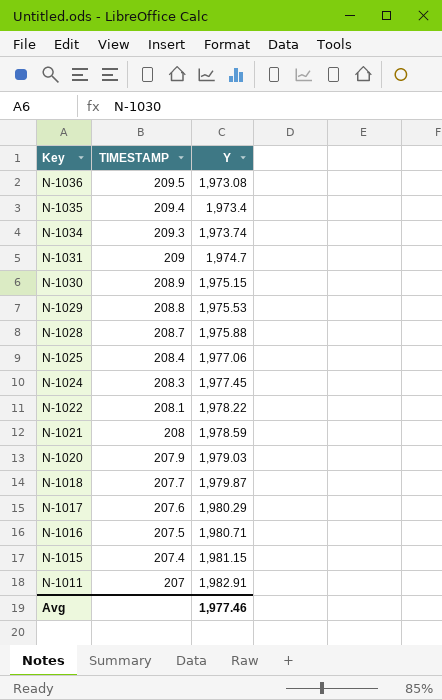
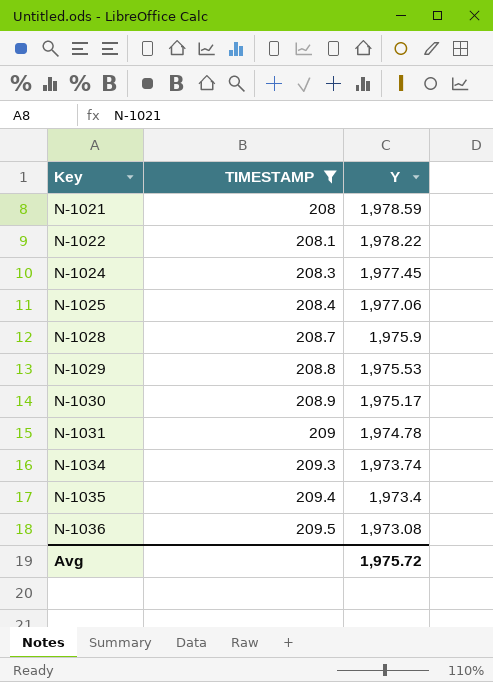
filter: none -> TIMESTAMP >= 208
row order: Key descending -> Key ascending
N-1028 | Y: 1,975.88 -> 1,975.9
N-1030 | Y: 1,975.15 -> 1,975.17
N-1031 | Y: 1,974.7 -> 1,974.78
Avg | Y: 1,977.46 -> 1,975.72

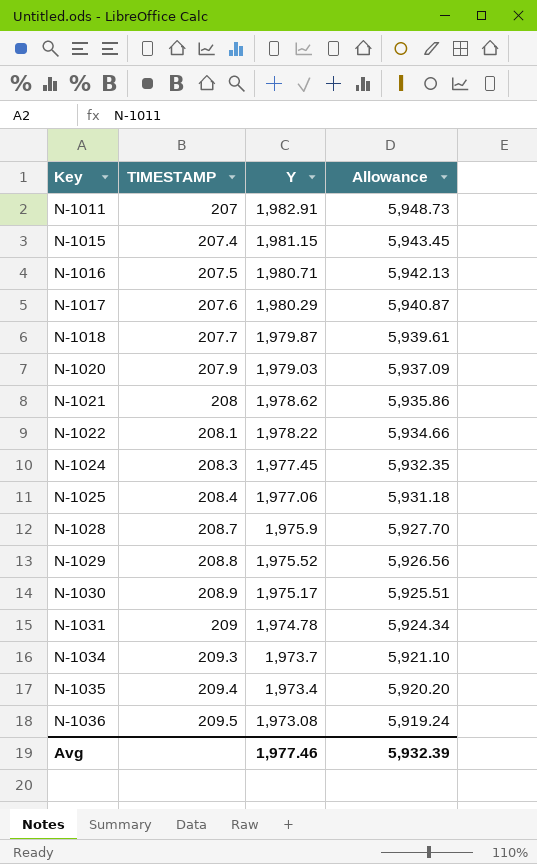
filter: TIMESTAMP >= 208 -> none
column Allowance | formula: none -> [Y] * 3
N-1021 | Y: 1,978.59 -> 1,978.62
N-1029 | Y: 1,975.53 -> 1,975.52
N-1034 | Y: 1,973.74 -> 1,973.7
Avg | Y: 1,975.72 -> 1,977.46

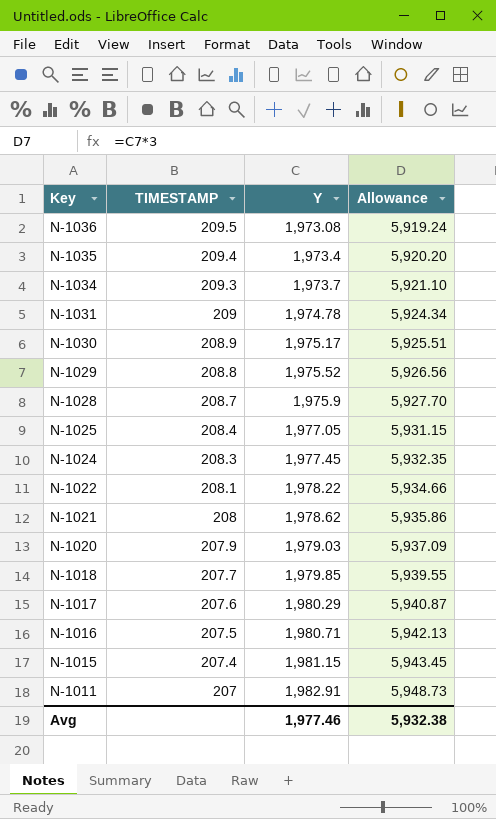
row order: Key ascending -> Key descending
N-1025 | Y: 1,977.06 -> 1,977.05
N-1025 | Allowance: 5,931.18 -> 5,931.15
N-1018 | Y: 1,979.87 -> 1,979.85
N-1018 | Allowance: 5,939.61 -> 5,939.55
Avg | Allowance: 5,932.39 -> 5,932.38

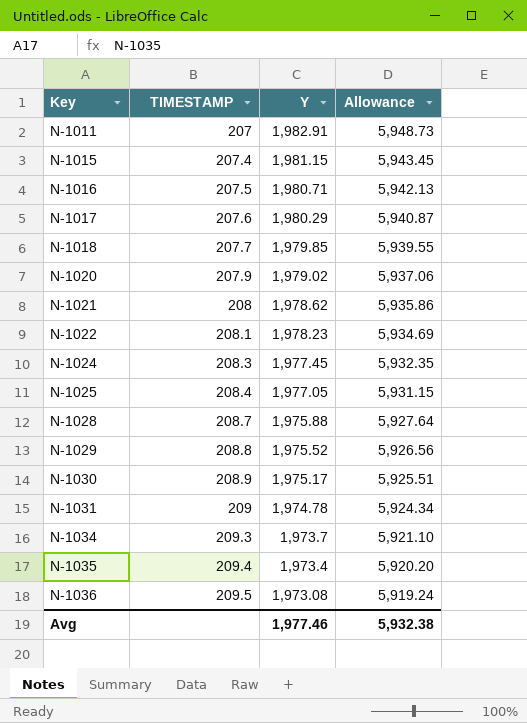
row order: Key descending -> Key ascending
N-1020 | Y: 1,979.03 -> 1,979.02
N-1020 | Allowance: 5,937.09 -> 5,937.06
N-1022 | Y: 1,978.22 -> 1,978.23
N-1022 | Allowance: 5,934.66 -> 5,934.69
N-1028 | Y: 1,975.9 -> 1,975.88
N-1028 | Allowance: 5,927.70 -> 5,927.64

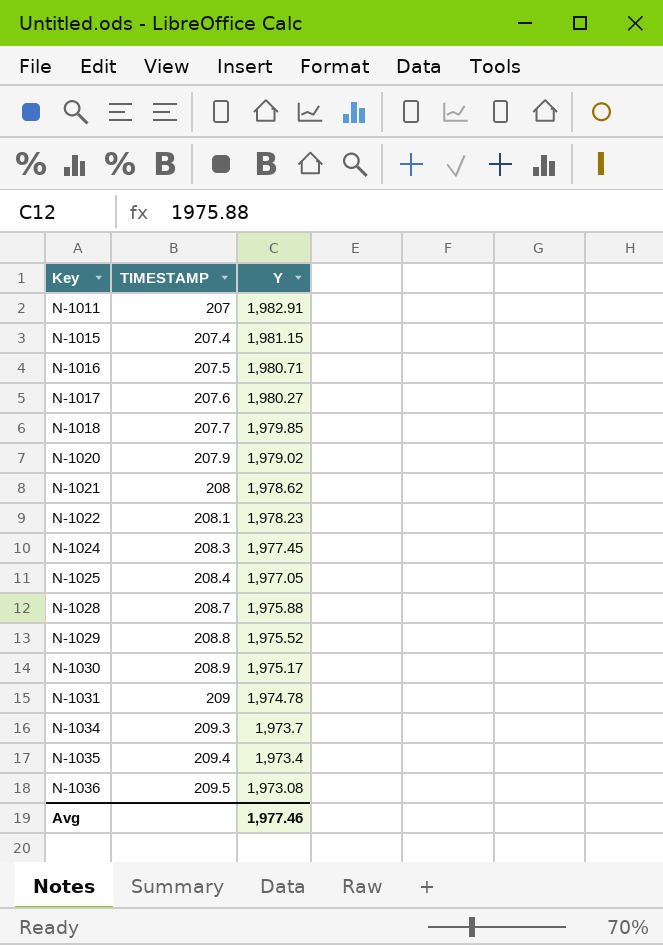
column Allowance | formula: [Y] * 3 -> none
N-1017 | Y: 1,980.29 -> 1,980.27

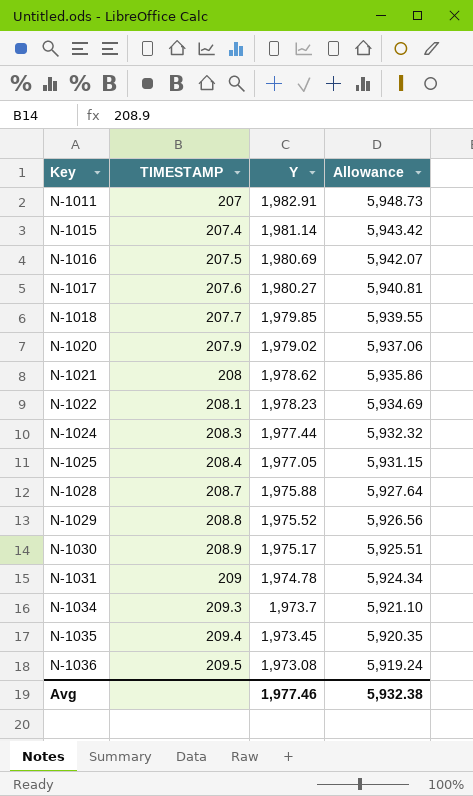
column Allowance | formula: none -> [Y] * 3
N-1015 | Y: 1,981.15 -> 1,981.14
N-1016 | Y: 1,980.71 -> 1,980.69
N-1024 | Y: 1,977.45 -> 1,977.44
N-1035 | Y: 1,973.4 -> 1,973.45

